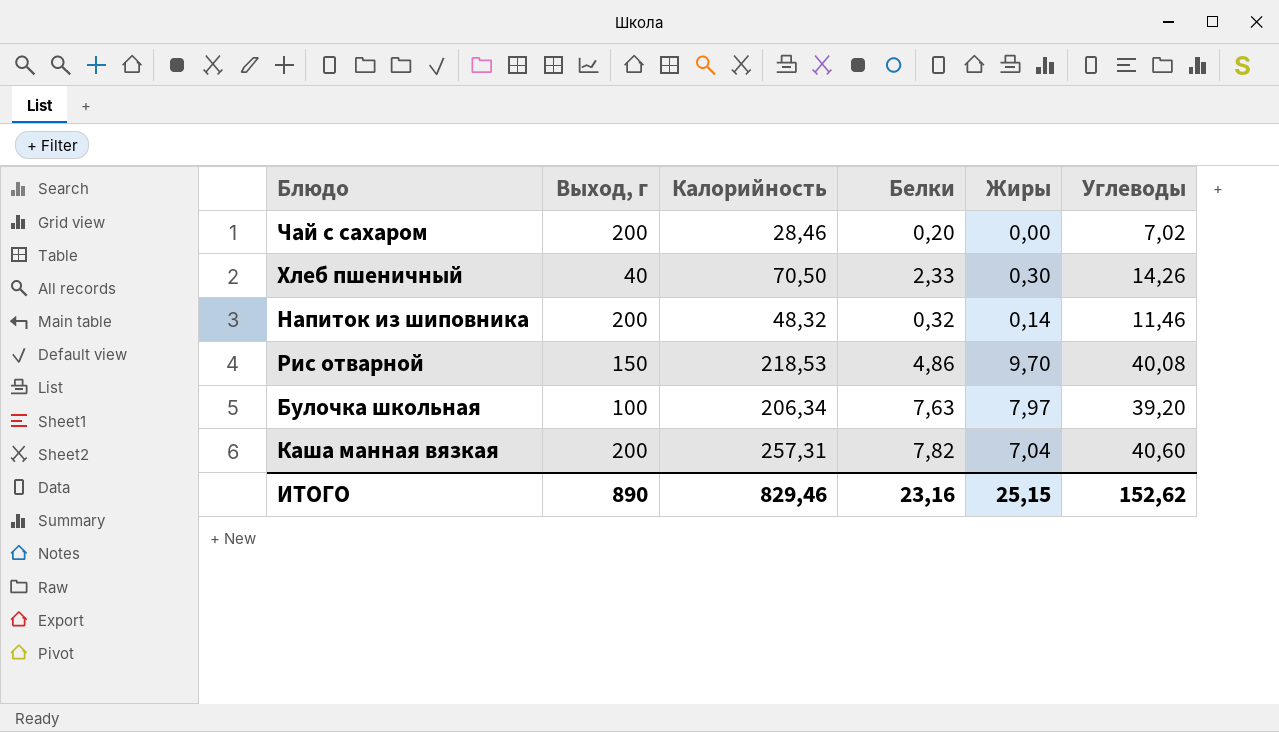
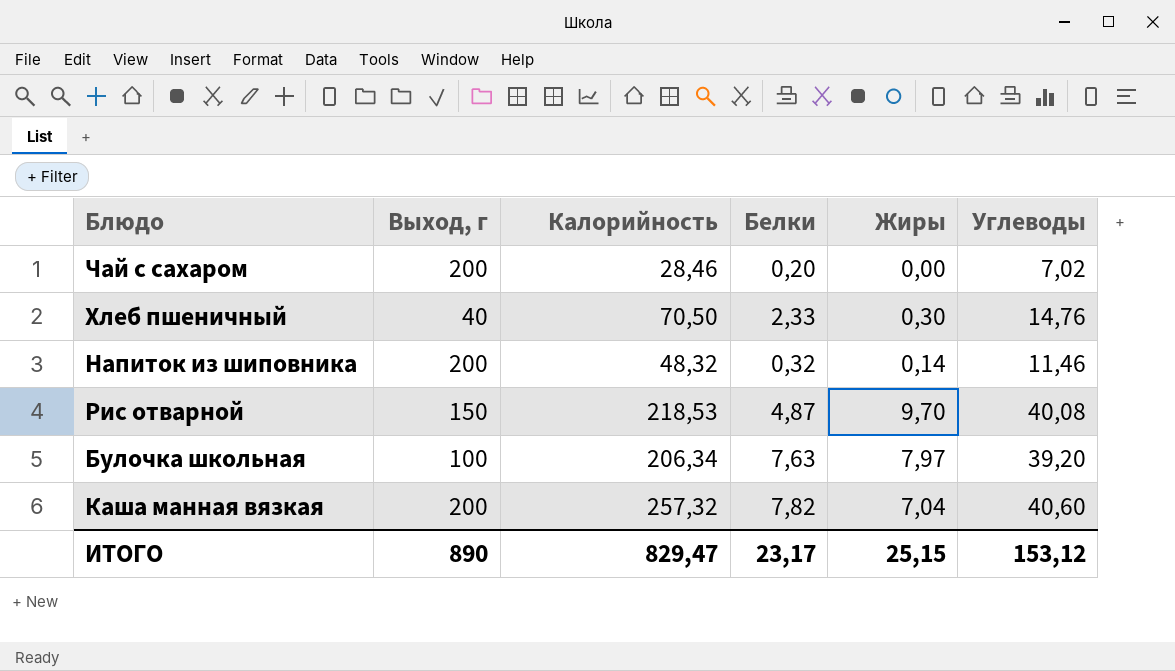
Хлеб пшеничный | Углеводы: 14,26 -> 14,76
Рис отварной | Белки: 4,86 -> 4,87
Каша манная вязкая | Калорийность: 257,31 -> 257,32
ИТОГО | Калорийность: 829,46 -> 829,47
ИТОГО | Белки: 23,16 -> 23,17
ИТОГО | Углеводы: 152,62 -> 153,12

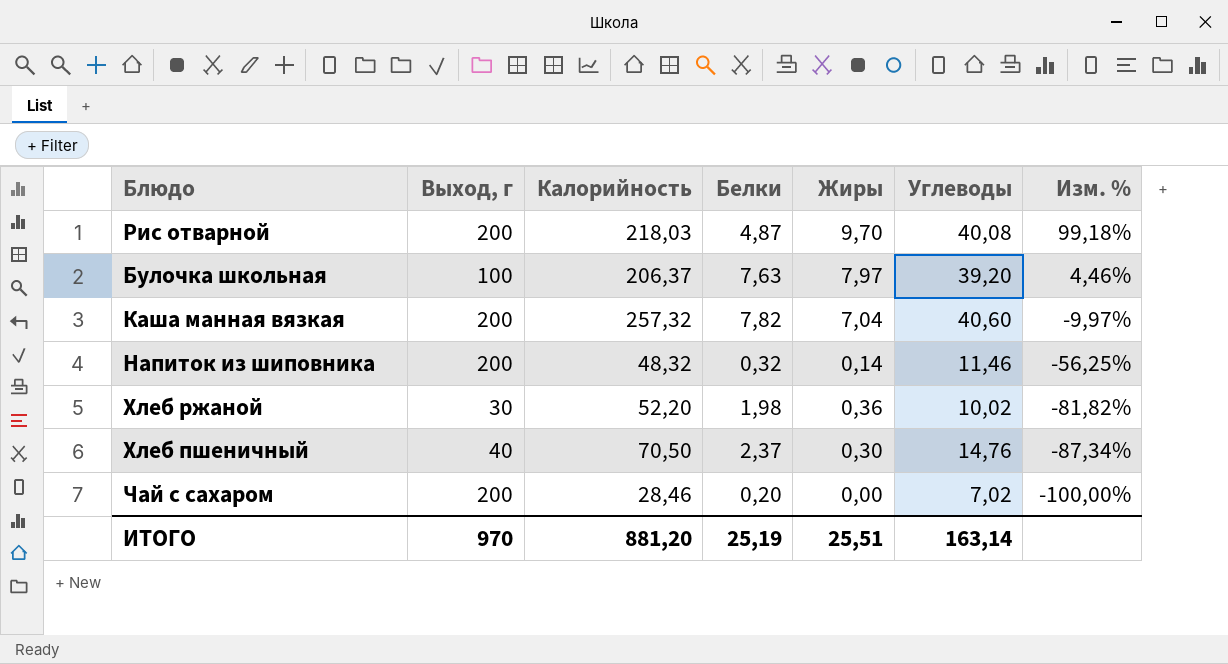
row order: none -> Изм. % descending
column Изм. % | formula: none -> ([Жиры] - [Белки]) / [Белки]
Рис отварной | Выход, г: 150 -> 200
Рис отварной | Калорийность: 218,53 -> 218,03
Булочка школьная | Калорийность: 206,34 -> 206,37
row Хлеб ржаной: none -> 30 | 52,20 | 1,98 | 0,36 | 10,02 | -81,82%
Хлеб пшеничный | Белки: 2,33 -> 2,37
ИТОГО | Выход, г: 890 -> 970
ИТОГО | Калорийность: 829,47 -> 881,20
ИТОГО | Белки: 23,17 -> 25,19
ИТОГО | Жиры: 25,15 -> 25,51
ИТОГО | Углеводы: 153,12 -> 163,14

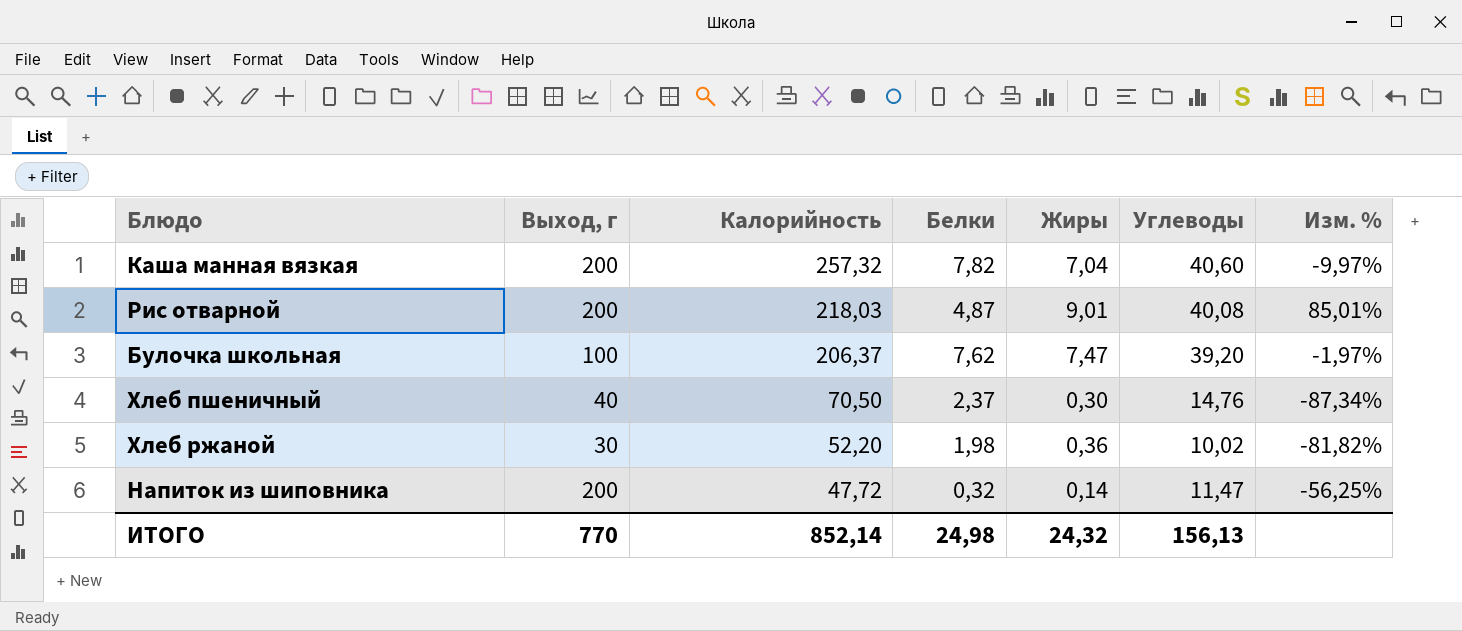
row order: Изм. % descending -> Калорийность descending
row Чай с сахаром: 200 | 28,46 | 0,20 | 0,00 | 7,02 | -100,00% -> none
Рис отварной | Жиры: 9,70 -> 9,01
Рис отварной | Изм. %: 99,18% -> 85,01%
Булочка школьная | Белки: 7,63 -> 7,62
Булочка школьная | Жиры: 7,97 -> 7,47
Булочка школьная | Изм. %: 4,46% -> -1,97%
Напиток из шиповника | Калорийность: 48,32 -> 47,72
Напиток из шиповника | Углеводы: 11,46 -> 11,47
ИТОГО | Выход, г: 970 -> 770
ИТОГО | Калорийность: 881,20 -> 852,14
ИТОГО | Белки: 25,19 -> 24,98
ИТОГО | Жиры: 25,51 -> 24,32
ИТОГО | Углеводы: 163,14 -> 156,13

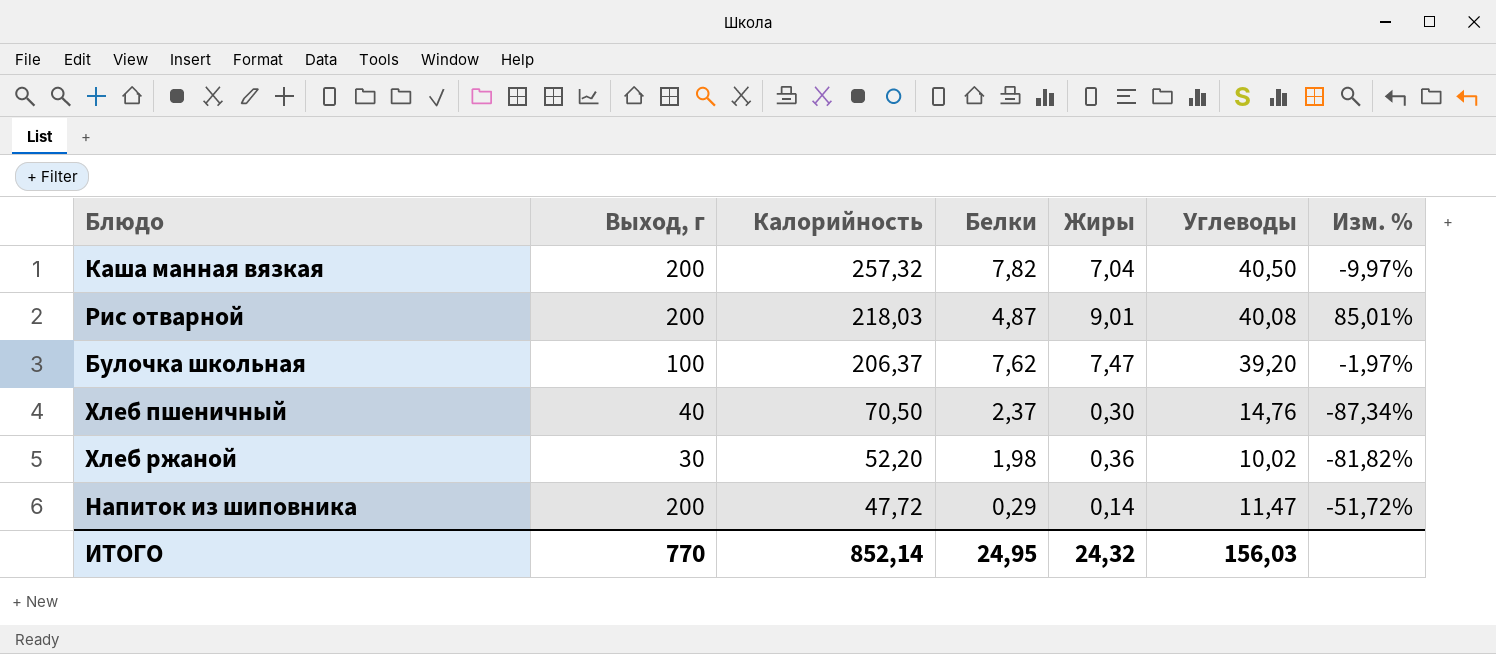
Каша манная вязкая | Углеводы: 40,60 -> 40,50
Напиток из шиповника | Белки: 0,32 -> 0,29
Напиток из шиповника | Изм. %: -56,25% -> -51,72%
ИТОГО | Белки: 24,98 -> 24,95
ИТОГО | Углеводы: 156,13 -> 156,03

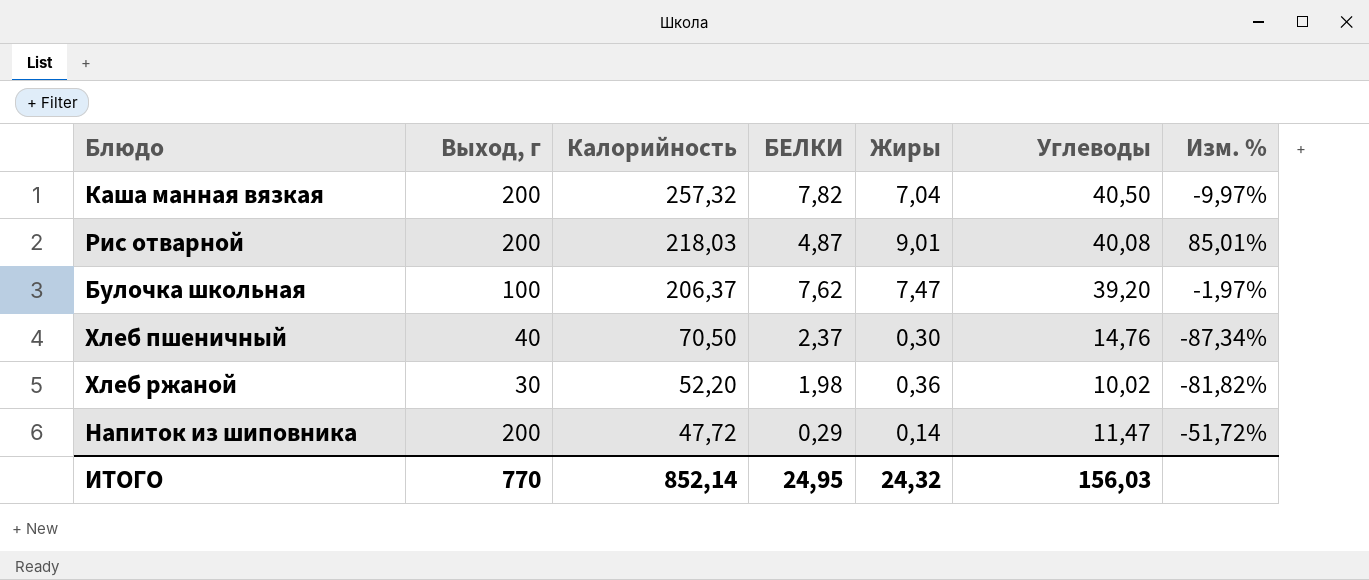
column name: Белки -> БЕЛКИ

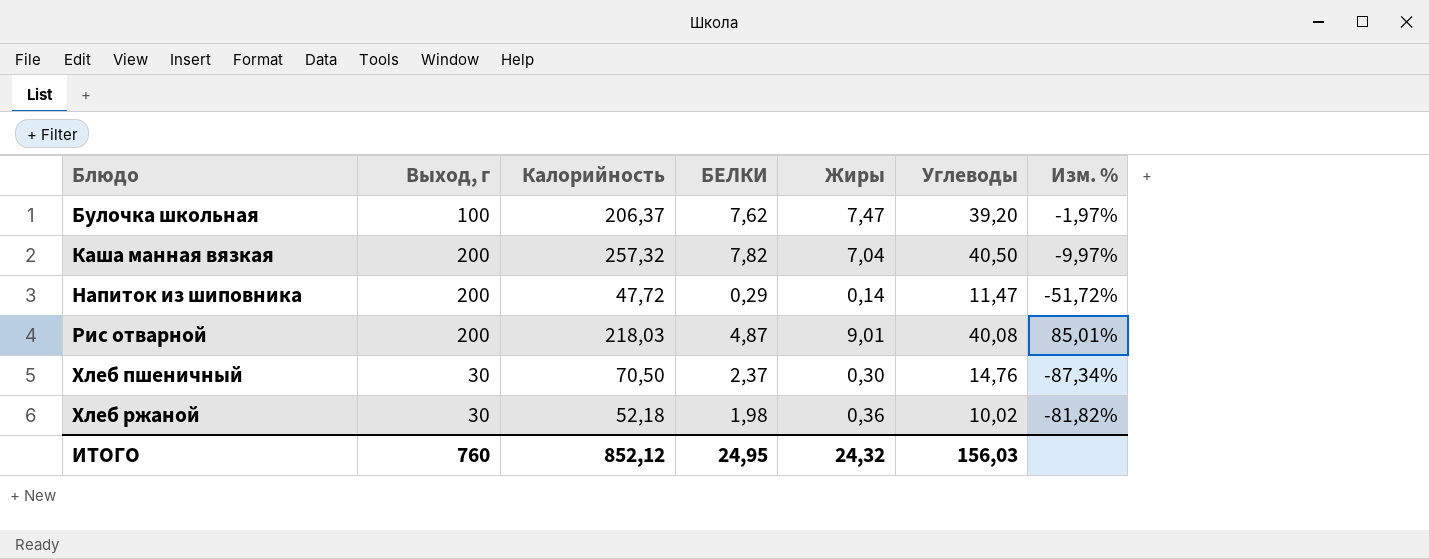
row order: Калорийность descending -> Блюдо ascending
Хлеб пшеничный | Выход, г: 40 -> 30
Хлеб ржаной | Калорийность: 52,20 -> 52,18
ИТОГО | Выход, г: 770 -> 760
ИТОГО | Калорийность: 852,14 -> 852,12

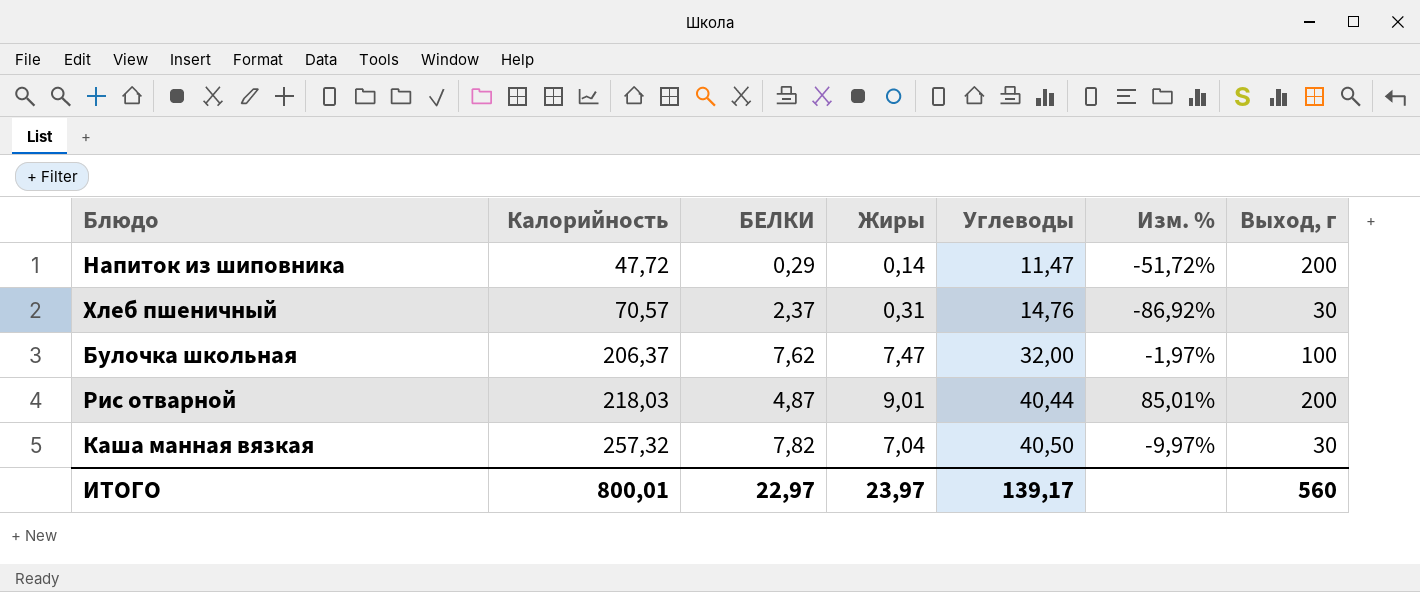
row order: Блюдо ascending -> Калорийность ascending
column Выход, г | position: 2 -> 7
row Хлеб ржаной: 30 | 52,18 | 1,98 | 0,36 | 10,02 | -81,82% -> none
Хлеб пшеничный | Калорийность: 70,50 -> 70,57
Хлеб пшеничный | Жиры: 0,30 -> 0,31
Хлеб пшеничный | Изм. %: -87,34% -> -86,92%
Булочка школьная | Углеводы: 39,20 -> 32,00
Рис отварной | Углеводы: 40,08 -> 40,44
Каша манная вязкая | Выход, г: 200 -> 30
ИТОГО | Калорийность: 852,12 -> 800,01
ИТОГО | БЕЛКИ: 24,95 -> 22,97
ИТОГО | Жиры: 24,32 -> 23,97
ИТОГО | Углеводы: 156,03 -> 139,17
ИТОГО | Выход, г: 760 -> 560

